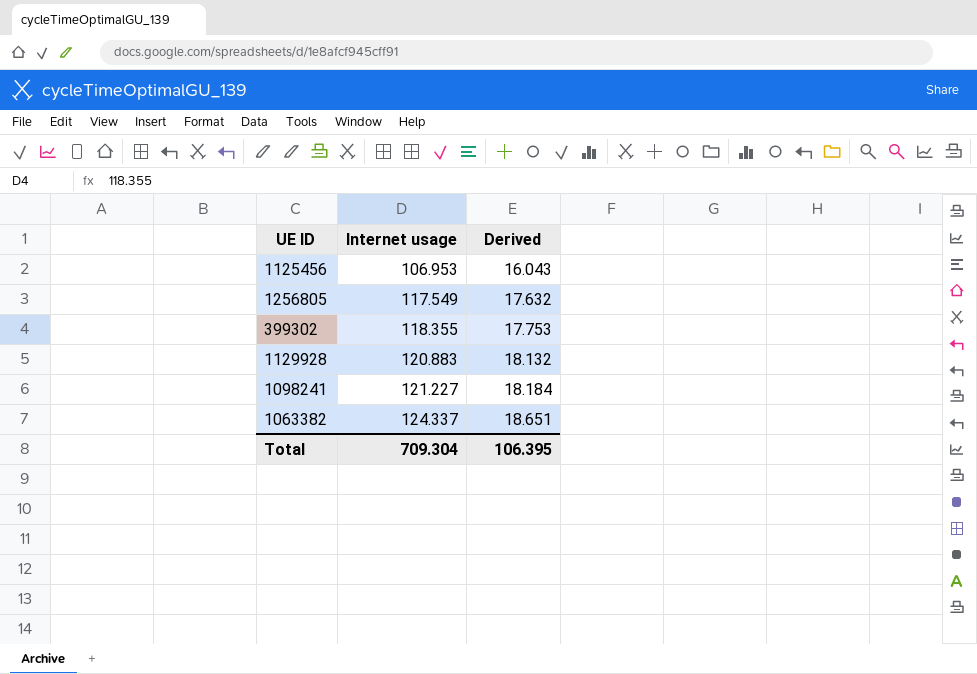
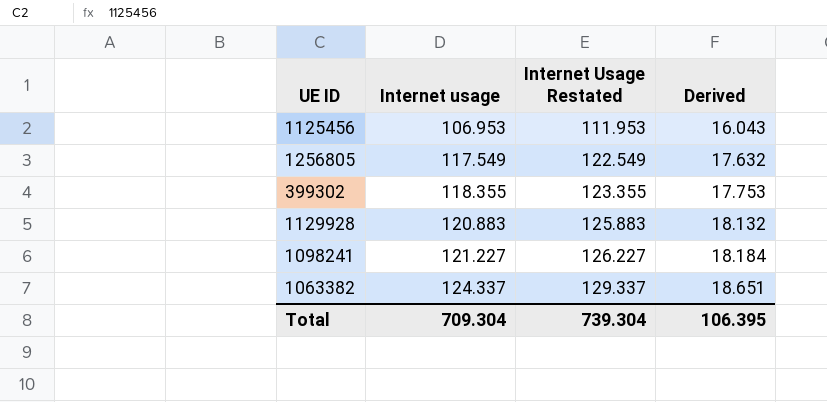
column Internet Usage Restated | formula: none -> [Internet usage] + 5

